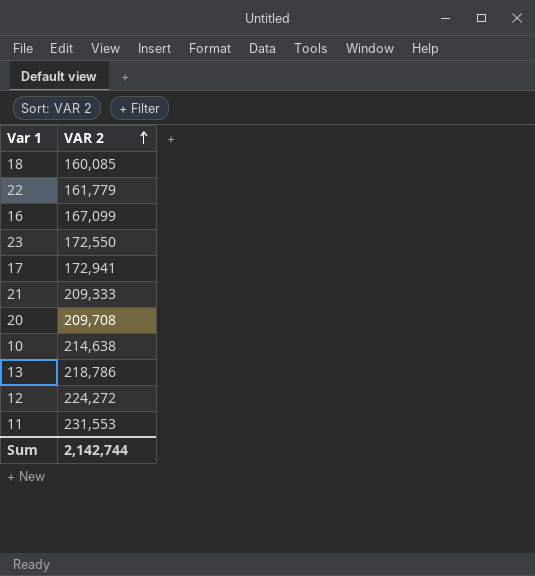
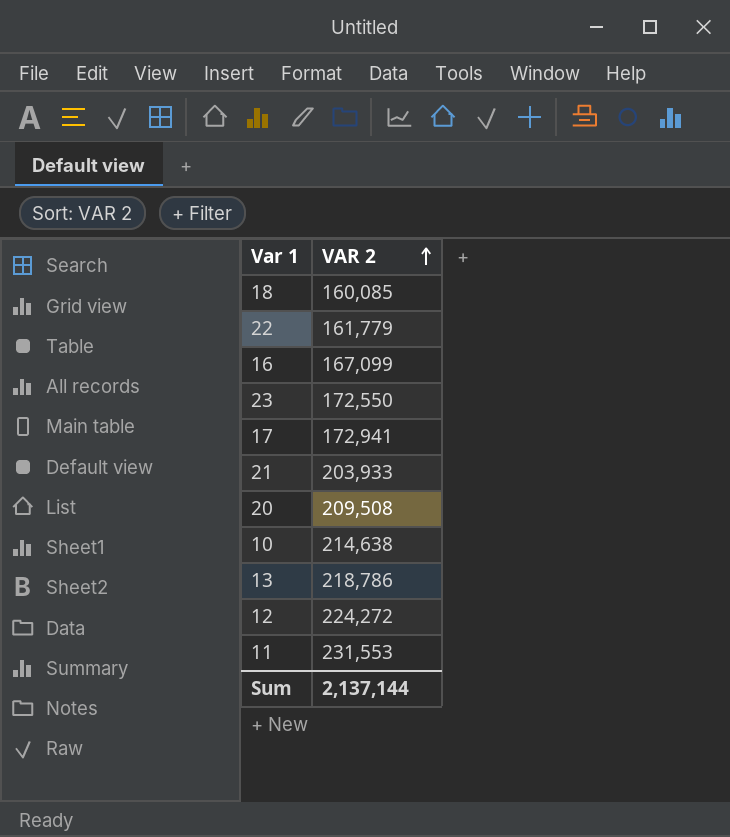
21 | VAR 2: 209,333 -> 203,933
20 | VAR 2: 209,708 -> 209,508
Sum | VAR 2: 2,142,744 -> 2,137,144

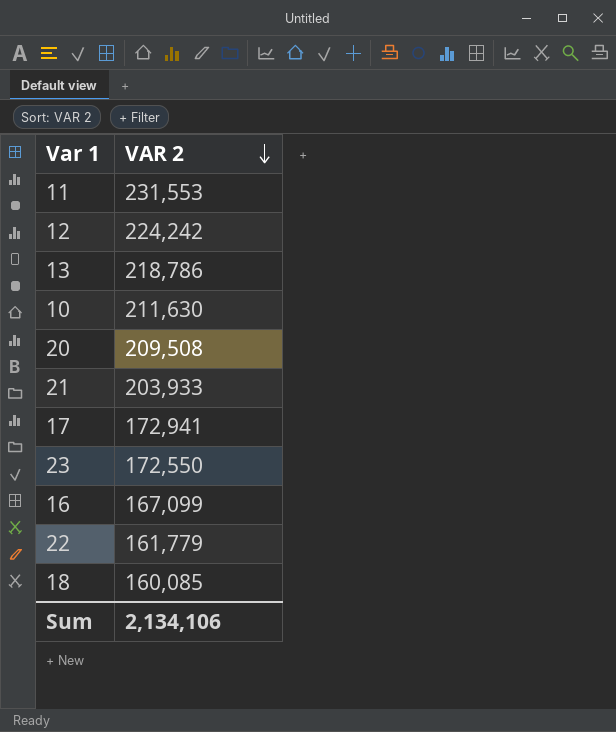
row order: VAR 2 ascending -> VAR 2 descending
12 | VAR 2: 224,272 -> 224,242
10 | VAR 2: 214,638 -> 211,630
Sum | VAR 2: 2,137,144 -> 2,134,106

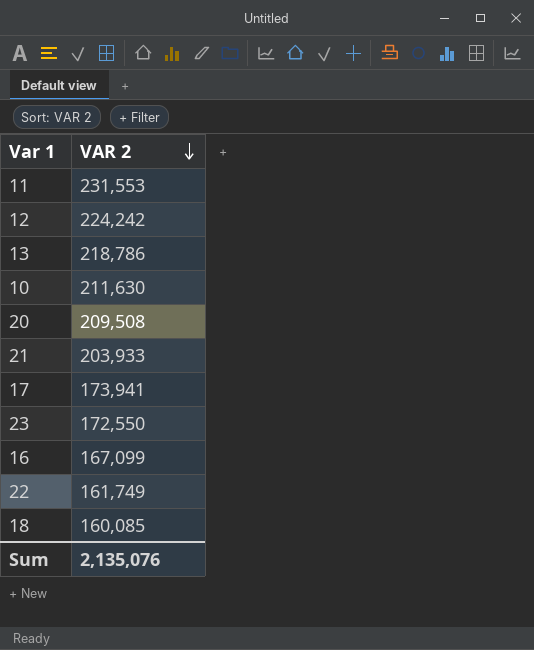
17 | VAR 2: 172,941 -> 173,941
22 | VAR 2: 161,779 -> 161,749
Sum | VAR 2: 2,134,106 -> 2,135,076

